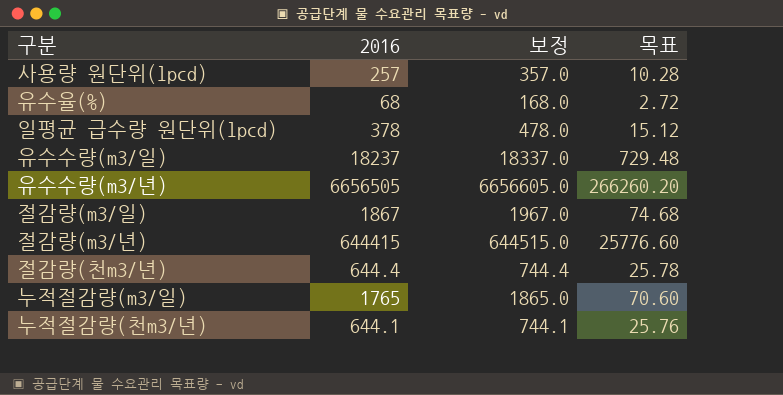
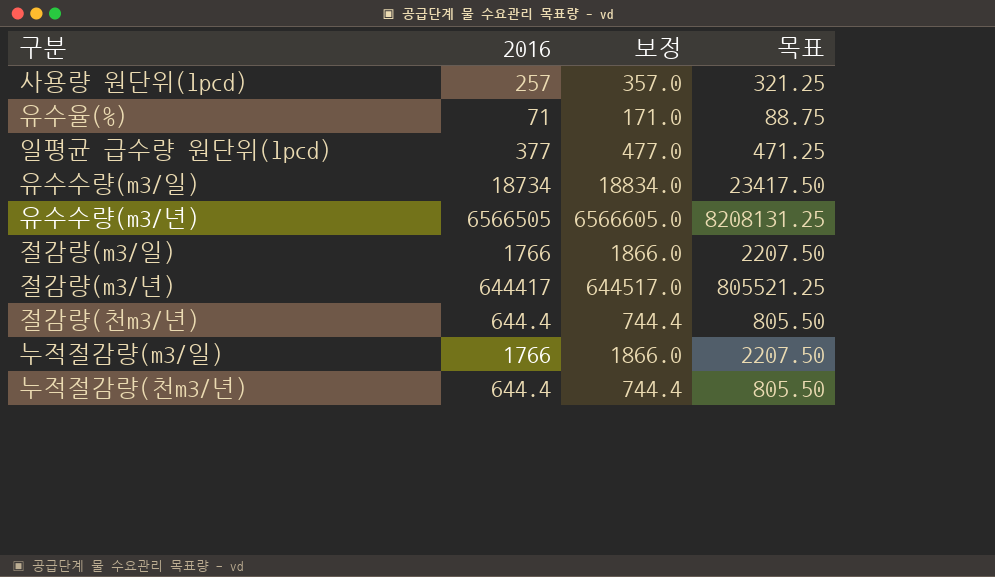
column 목표 | formula: [2016] * 0.04 -> [2016] * 1.25
유수율(%) | 2016: 68 -> 71
유수율(%) | 보정: 168.0 -> 171.0
일평균 급수량 원단위(lpcd) | 2016: 378 -> 377
일평균 급수량 원단위(lpcd) | 보정: 478.0 -> 477.0
유수수량(m3/일) | 2016: 18237 -> 18734
유수수량(m3/일) | 보정: 18337.0 -> 18834.0
유수수량(m3/년) | 2016: 6656505 -> 6566505
유수수량(m3/년) | 보정: 6656605.0 -> 6566605.0
절감량(m3/일) | 2016: 1867 -> 1766
절감량(m3/일) | 보정: 1967.0 -> 1866.0
절감량(m3/년) | 2016: 644415 -> 644417
절감량(m3/년) | 보정: 644515.0 -> 644517.0
누적절감량(m3/일) | 2016: 1765 -> 1766
누적절감량(m3/일) | 보정: 1865.0 -> 1866.0
누적절감량(천m3/년) | 2016: 644.1 -> 644.4
누적절감량(천m3/년) | 보정: 744.1 -> 744.4

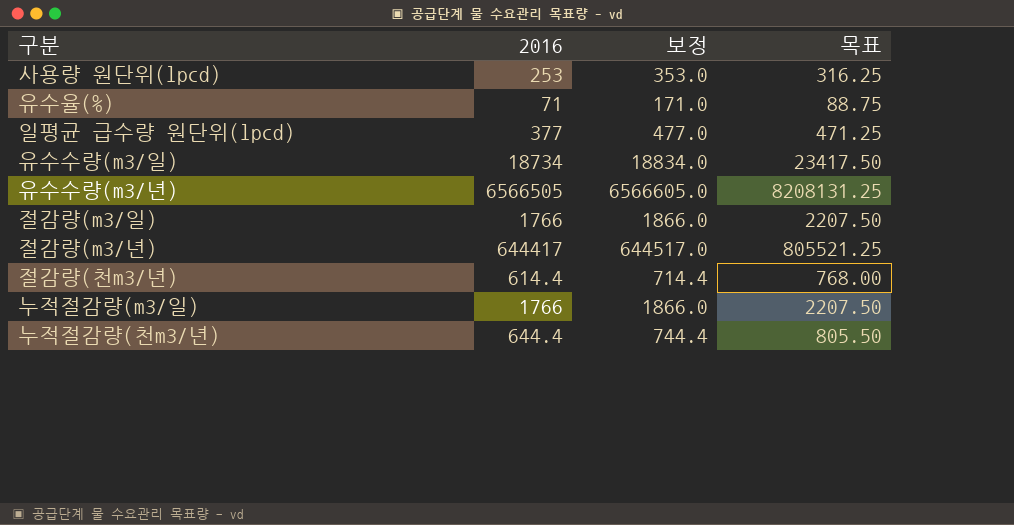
사용량 원단위(lpcd) | 2016: 257 -> 253
사용량 원단위(lpcd) | 보정: 357.0 -> 353.0
사용량 원단위(lpcd) | 목표: 321.25 -> 316.25
절감량(천m3/년) | 2016: 644.4 -> 614.4
절감량(천m3/년) | 보정: 744.4 -> 714.4
절감량(천m3/년) | 목표: 805.50 -> 768.00

